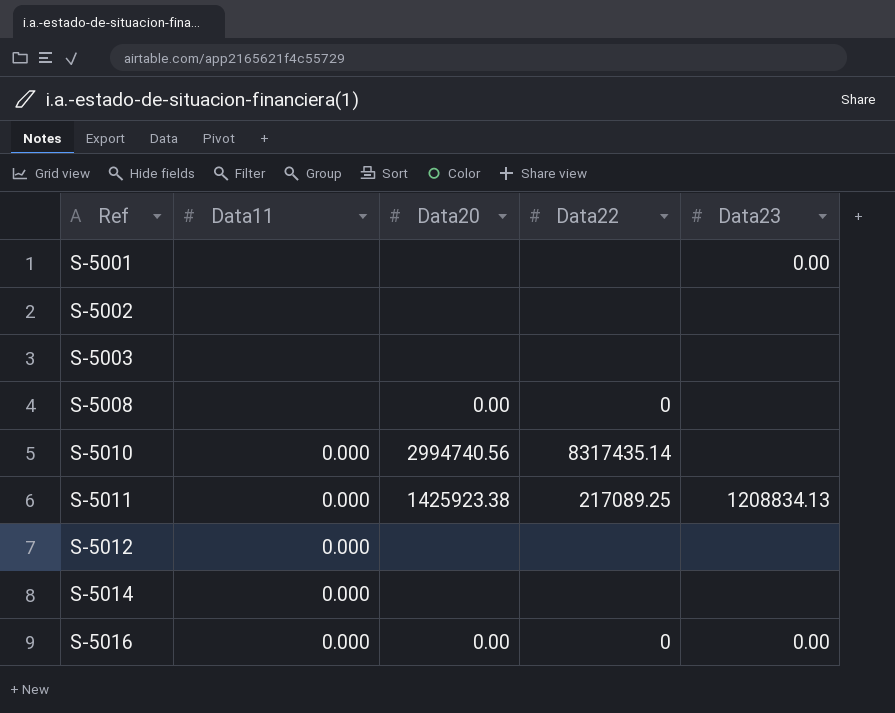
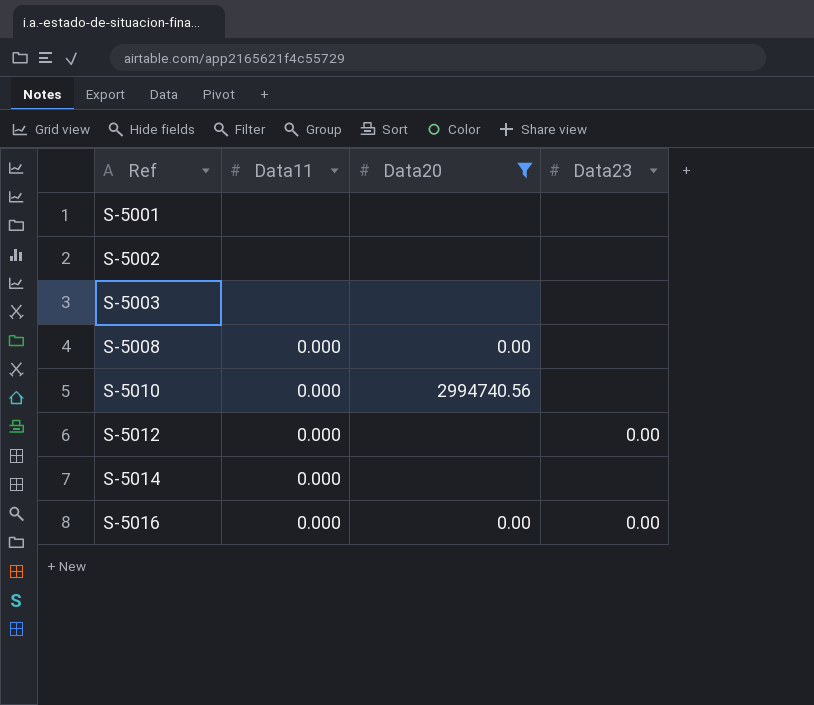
filter: none -> Data20 != 1425923.38
column Data22 | position: 4 -> none
S-5001 | Data23: 0.00 -> none
S-5008 | Data11: none -> 0.000
S-5012 | Data23: none -> 0.00

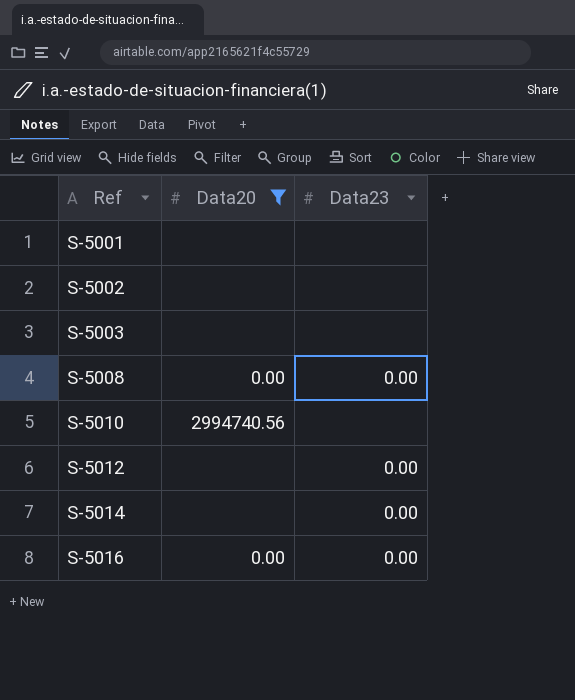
column Data11 | position: 2 -> none
S-5008 | Data23: none -> 0.00
S-5014 | Data23: none -> 0.00

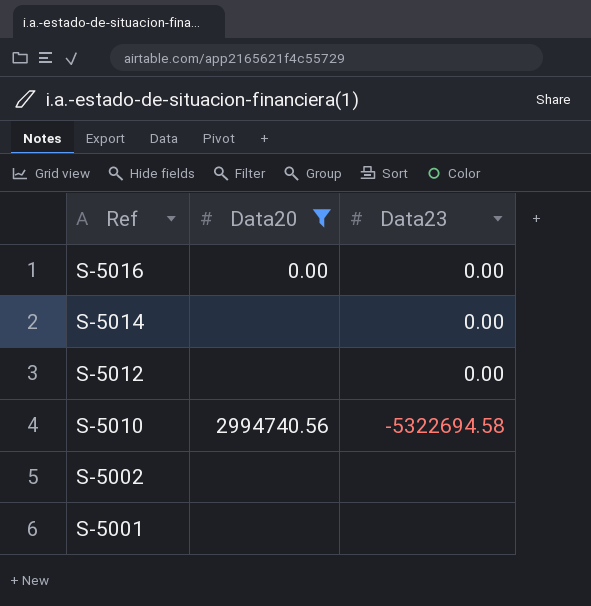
row order: Ref ascending -> Ref descending
row S-5003: none | none -> none
row S-5008: 0.00 | 0.00 -> none
S-5010 | Data23: none -> -5322694.58

